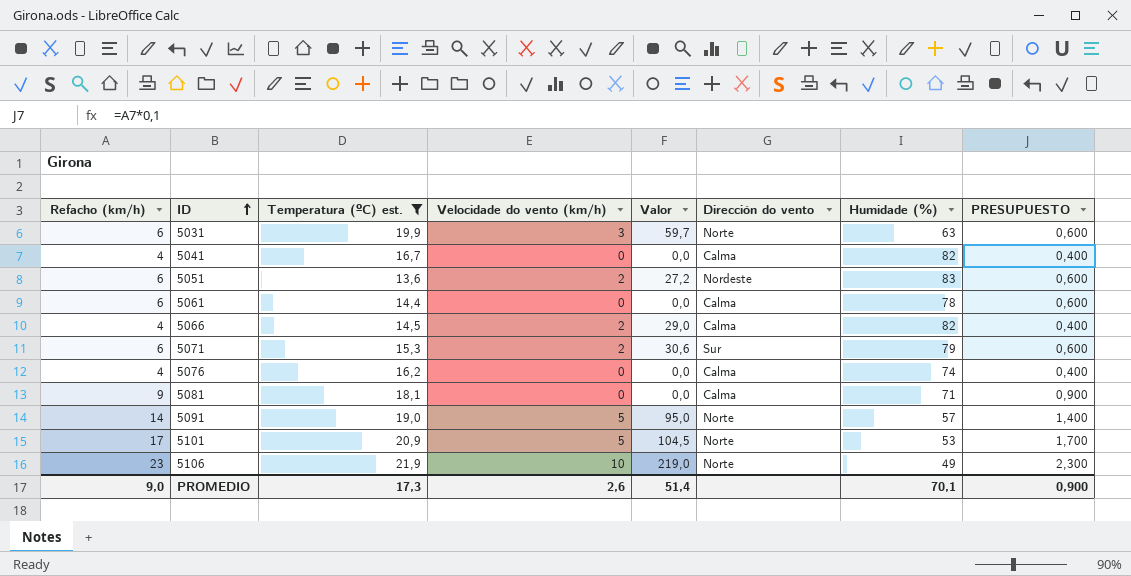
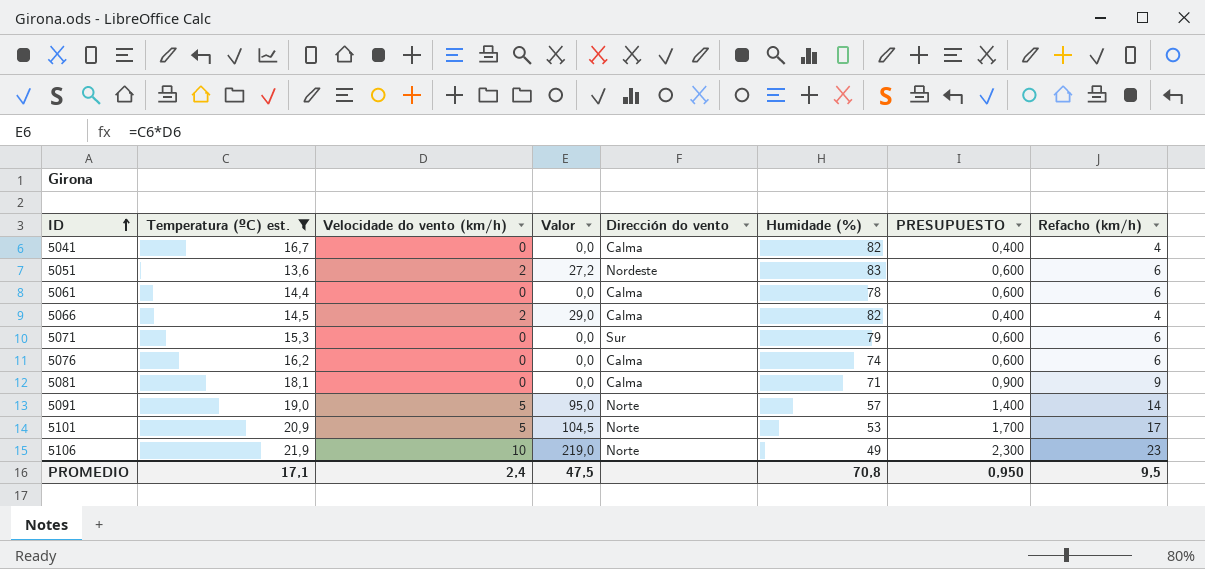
column Refacho (km/h) | position: 1 -> 8
row 5031: 6 | 19,9 | 3 | 59,7 | Norte | 63 | 0,600 -> none
5071 | Velocidade do vento (km/h): 2 -> 0
5071 | Valor: 30,6 -> 0,0
5076 | PRESUPUESTO: 0,400 -> 0,600
5076 | Refacho (km/h): 4 -> 6
PROMEDIO | Temperatura (ºC) est.: 17,3 -> 17,1
PROMEDIO | Velocidade do vento (km/h): 2,6 -> 2,4
PROMEDIO | Valor: 51,4 -> 47,5
PROMEDIO | Humidade (%): 70,1 -> 70,8
PROMEDIO | PRESUPUESTO: 0,900 -> 0,950
PROMEDIO | Refacho (km/h): 9,0 -> 9,5

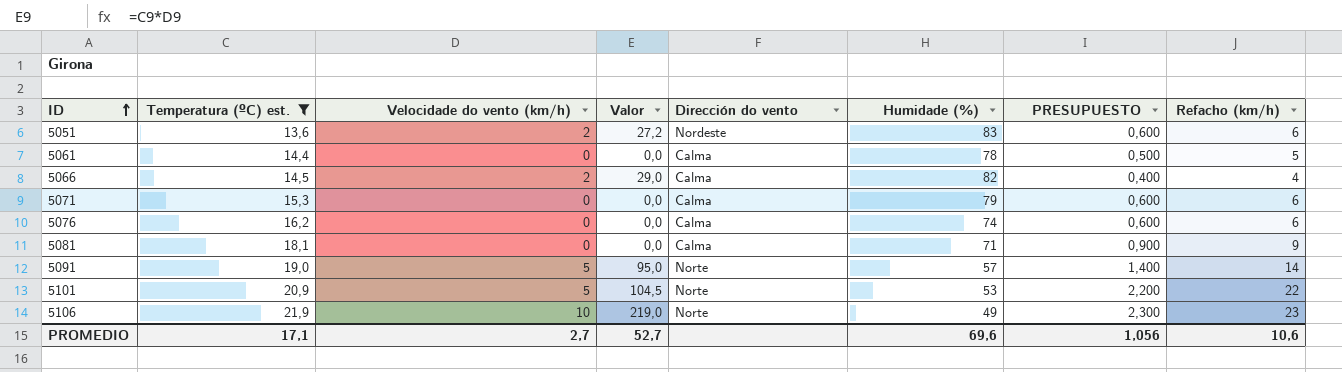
row 5041: 16,7 | 0 | 0,0 | Calma | 82 | 0,400 | 4 -> none
5061 | PRESUPUESTO: 0,600 -> 0,500
5061 | Refacho (km/h): 6 -> 5
5071 | Dirección do vento: Sur -> Calma
5101 | PRESUPUESTO: 1,700 -> 2,200
5101 | Refacho (km/h): 17 -> 22
PROMEDIO | Velocidade do vento (km/h): 2,4 -> 2,7
PROMEDIO | Valor: 47,5 -> 52,7
PROMEDIO | Humidade (%): 70,8 -> 69,6
PROMEDIO | PRESUPUESTO: 0,950 -> 1,056
PROMEDIO | Refacho (km/h): 9,5 -> 10,6

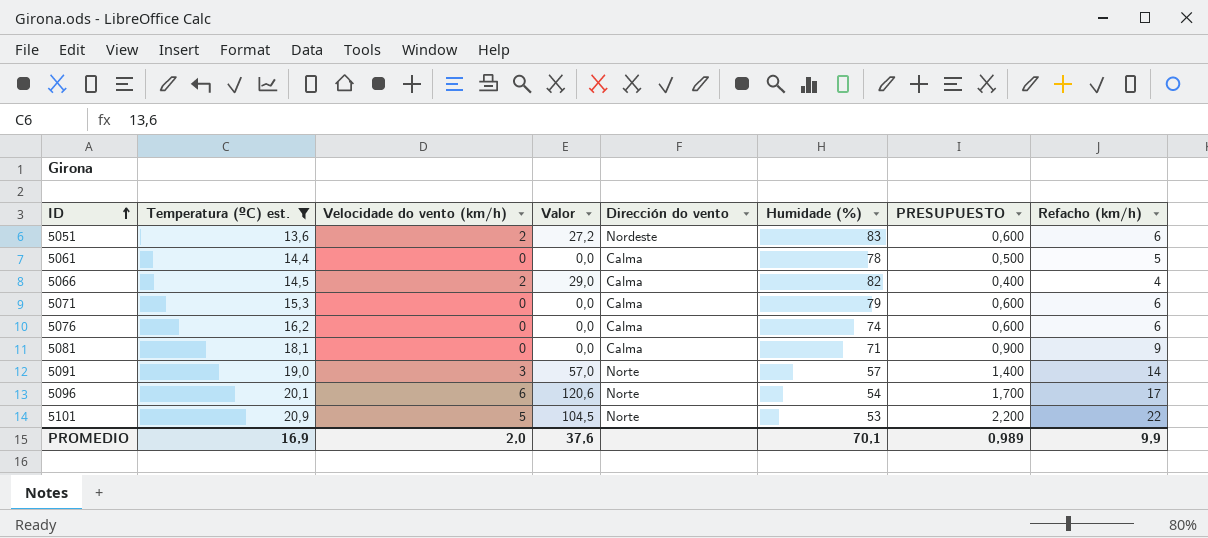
row 5106: 21,9 | 10 | 219,0 | Norte | 49 | 2,300 | 23 -> none
5091 | Velocidade do vento (km/h): 5 -> 3
5091 | Valor: 95,0 -> 57,0
row 5096: none -> 20,1 | 6 | 120,6 | Norte | 54 | 1,700 | 17
PROMEDIO | Temperatura (ºC) est.: 17,1 -> 16,9
PROMEDIO | Velocidade do vento (km/h): 2,7 -> 2,0
PROMEDIO | Valor: 52,7 -> 37,6
PROMEDIO | Humidade (%): 69,6 -> 70,1
PROMEDIO | PRESUPUESTO: 1,056 -> 0,989
PROMEDIO | Refacho (km/h): 10,6 -> 9,9

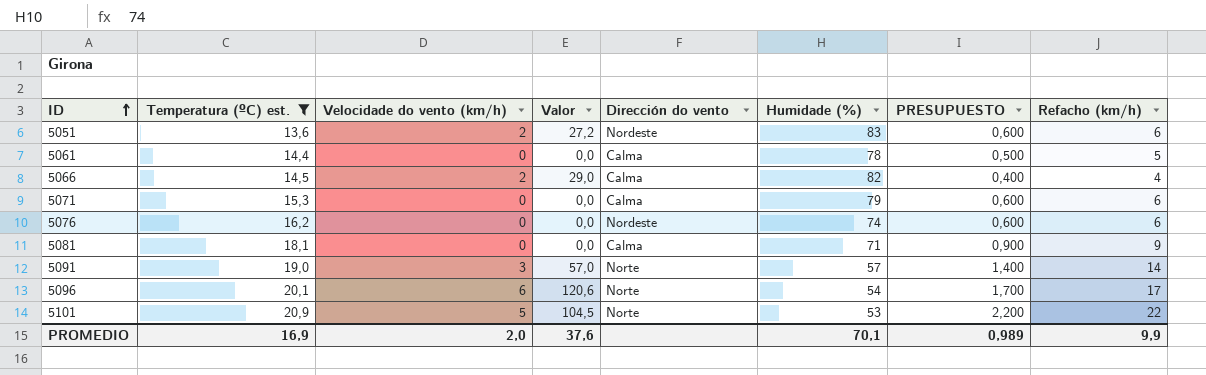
5076 | Dirección do vento: Calma -> Nordeste

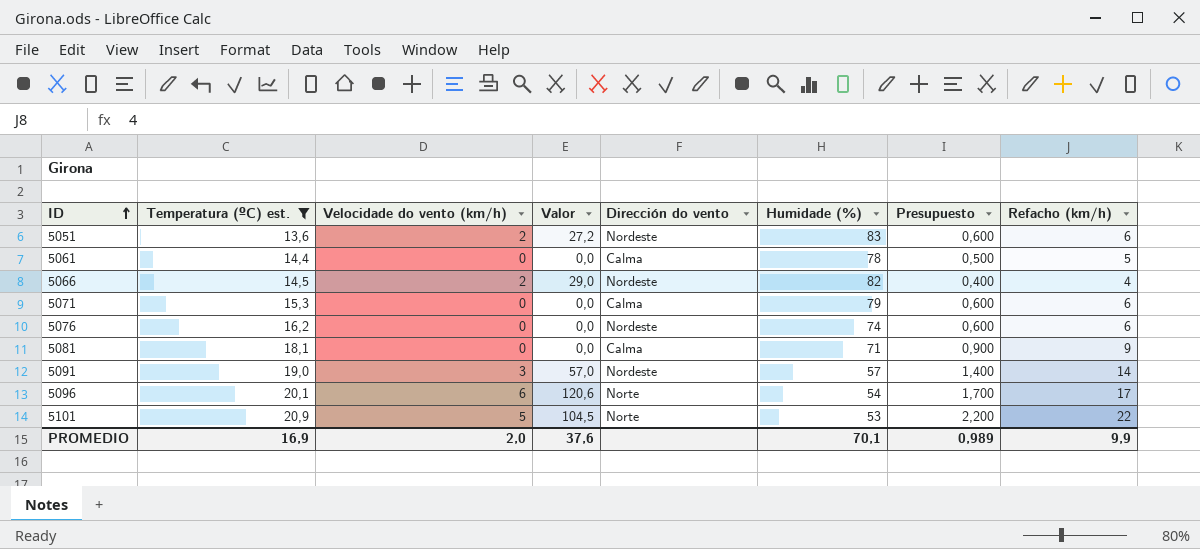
column name: PRESUPUESTO -> Presupuesto
5066 | Dirección do vento: Calma -> Nordeste
5091 | Dirección do vento: Norte -> Nordeste

